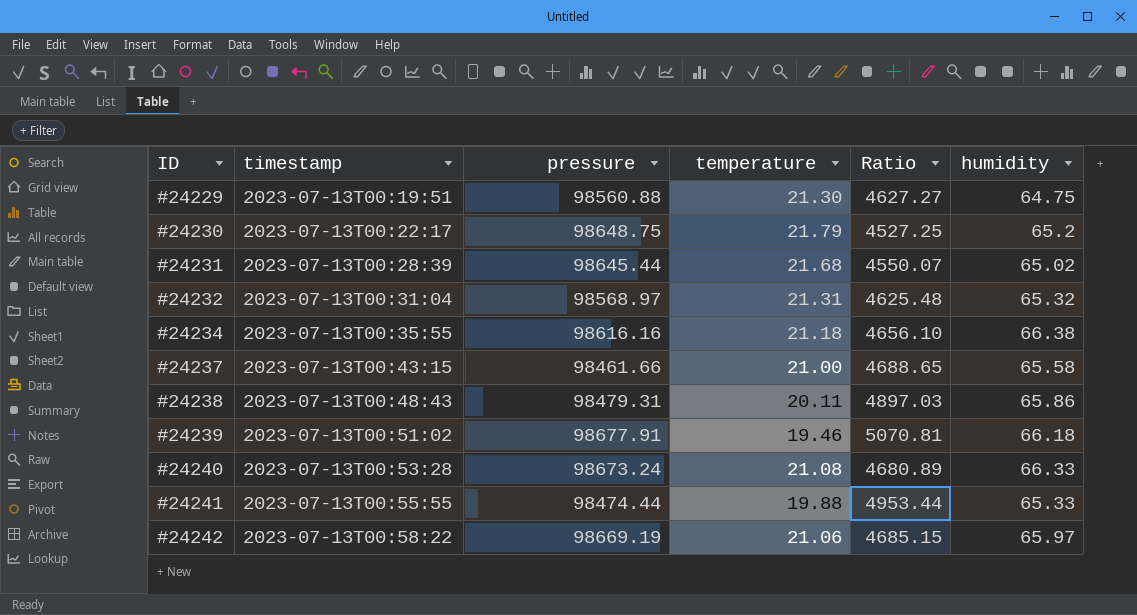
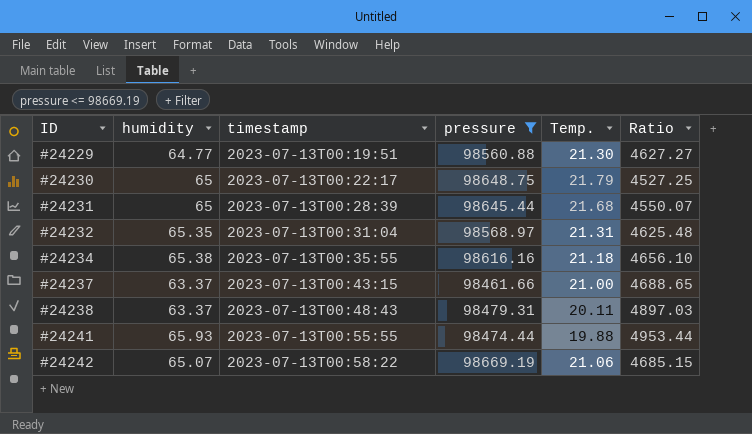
filter: none -> pressure <= 98669.19
column humidity | position: 6 -> 2
column name: temperature -> Temp.
#24229 | humidity: 64.75 -> 64.77
#24230 | humidity: 65.2 -> 65
#24231 | humidity: 65.02 -> 65
#24232 | humidity: 65.32 -> 65.35
#24234 | humidity: 66.38 -> 65.38
#24237 | humidity: 65.58 -> 63.37
#24238 | humidity: 65.86 -> 63.37
#24241 | humidity: 65.33 -> 65.93
#24242 | humidity: 65.97 -> 65.07

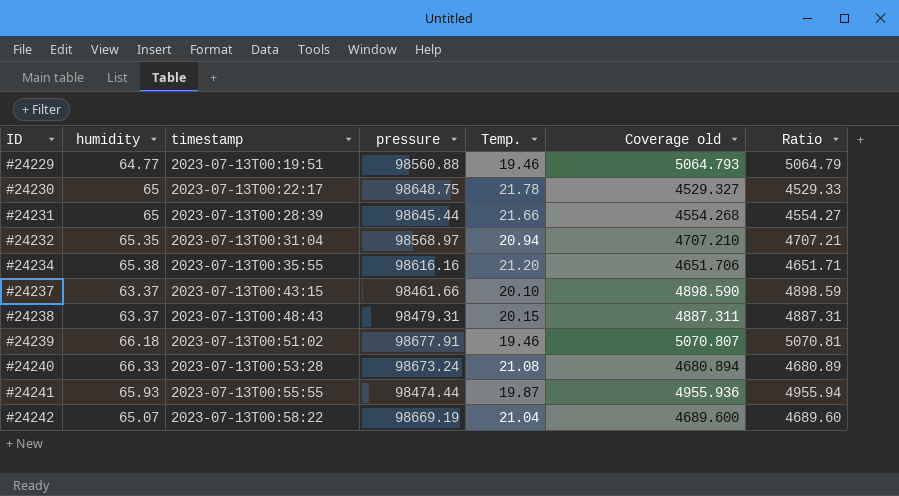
filter: pressure <= 98669.19 -> none
column Coverage old | formula: none -> [pressure] / [Temp.]
#24229 | Temp.: 21.30 -> 19.46
#24229 | Ratio: 4627.27 -> 5064.79
#24230 | Temp.: 21.79 -> 21.78
#24230 | Ratio: 4527.25 -> 4529.33
#24231 | Temp.: 21.68 -> 21.66
#24231 | Ratio: 4550.07 -> 4554.27
#24232 | Temp.: 21.31 -> 20.94
#24232 | Ratio: 4625.48 -> 4707.21
#24234 | Temp.: 21.18 -> 21.20
#24234 | Ratio: 4656.10 -> 4651.71
#24237 | Temp.: 21.00 -> 20.10
#24237 | Ratio: 4688.65 -> 4898.59
#24238 | Temp.: 20.11 -> 20.15
#24238 | Ratio: 4897.03 -> 4887.31
#24241 | Temp.: 19.88 -> 19.87
#24241 | Ratio: 4953.44 -> 4955.94
#24242 | Temp.: 21.06 -> 21.04
#24242 | Ratio: 4685.15 -> 4689.60

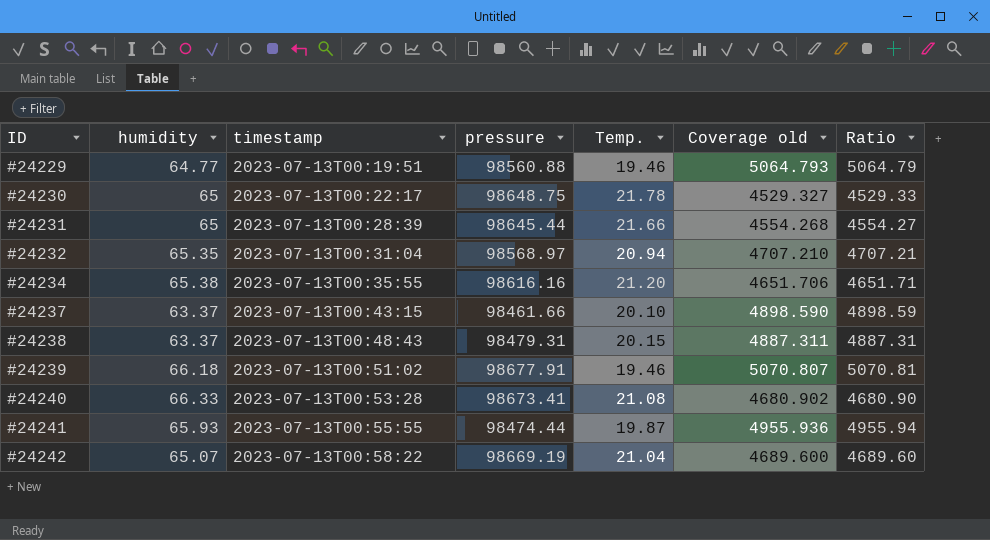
#24240 | pressure: 98673.24 -> 98673.41
#24240 | Coverage old: 4680.894 -> 4680.902
#24240 | Ratio: 4680.89 -> 4680.90

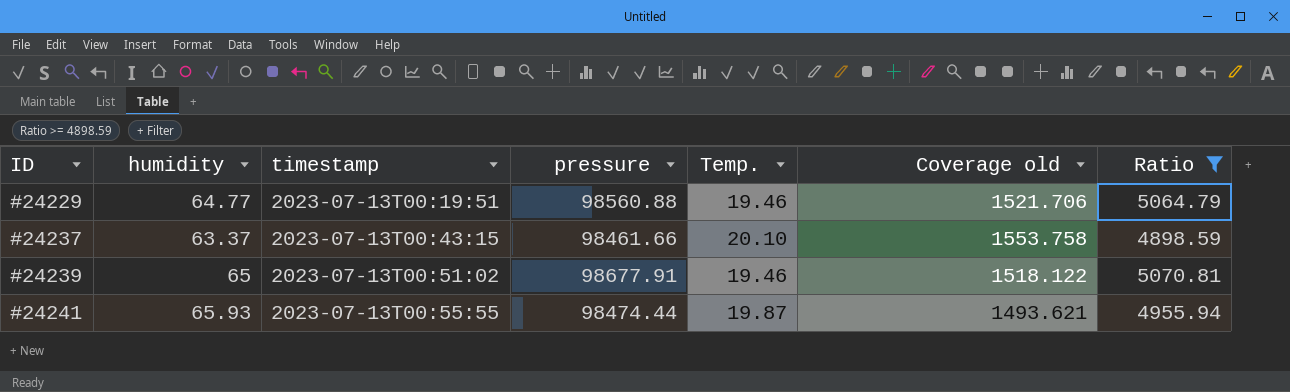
filter: none -> Ratio >= 4898.59
column Coverage old | formula: [pressure] / [Temp.] -> [pressure] / [humidity]
#24239 | humidity: 66.18 -> 65

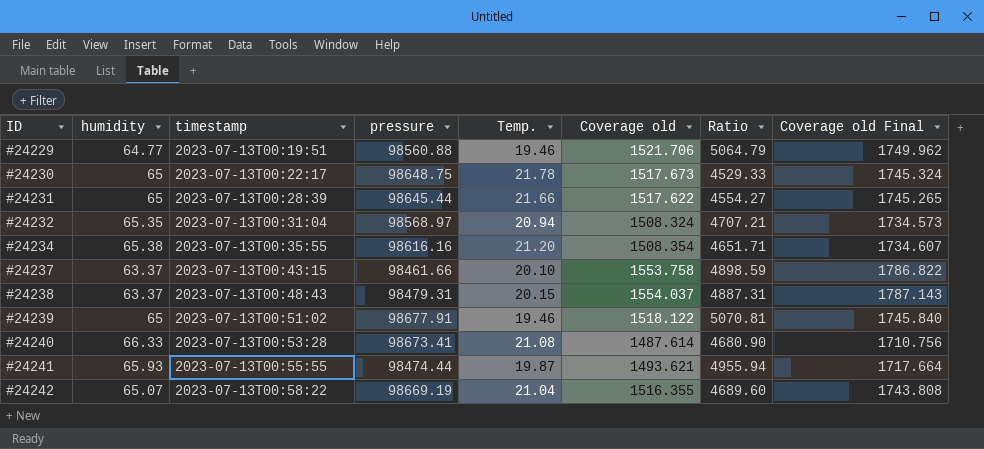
filter: Ratio >= 4898.59 -> none
column Coverage old Final | formula: none -> [Coverage old] * 1.15

